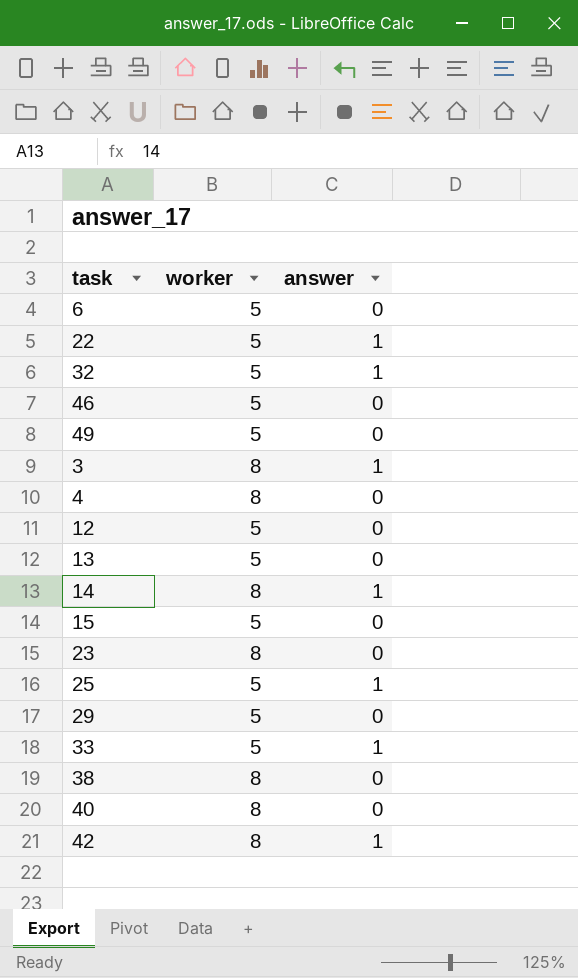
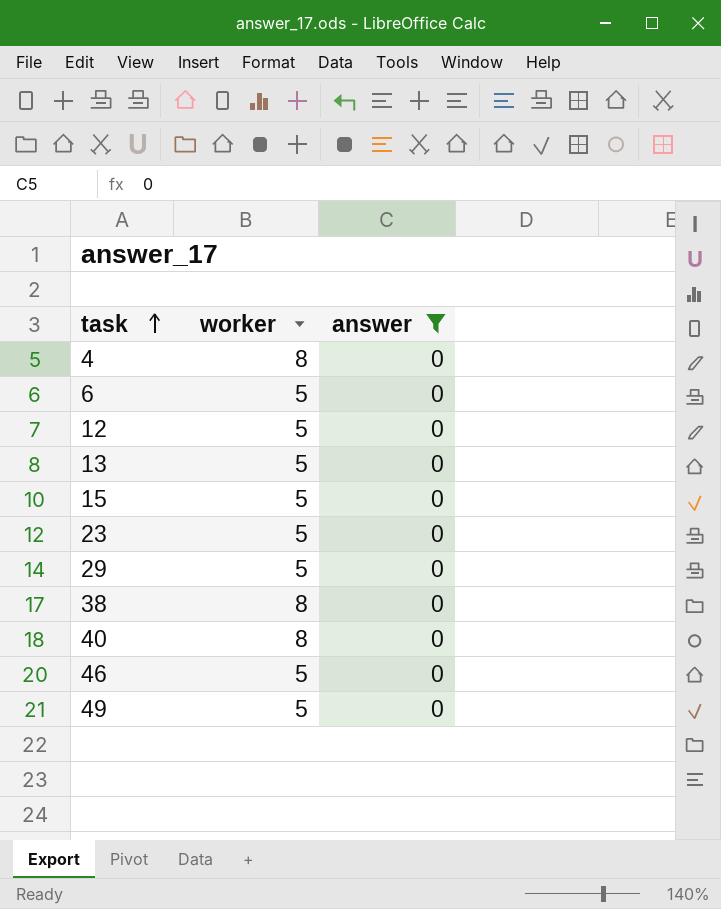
filter: none -> answer = 0
row order: none -> task ascending
23 | worker: 8 -> 5

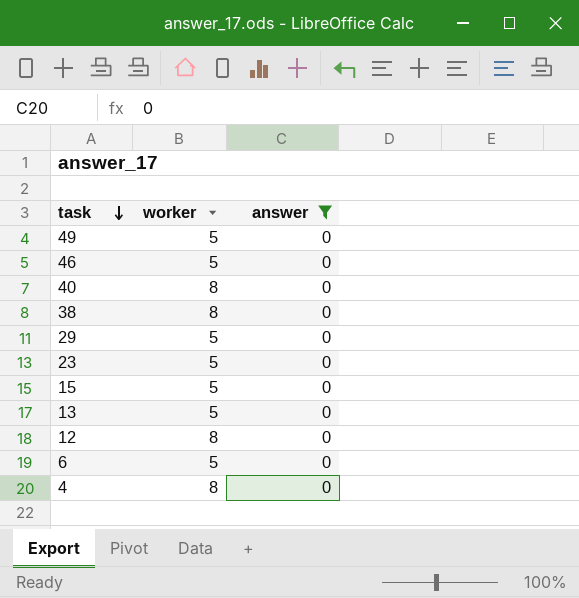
row order: task ascending -> task descending
12 | worker: 5 -> 8

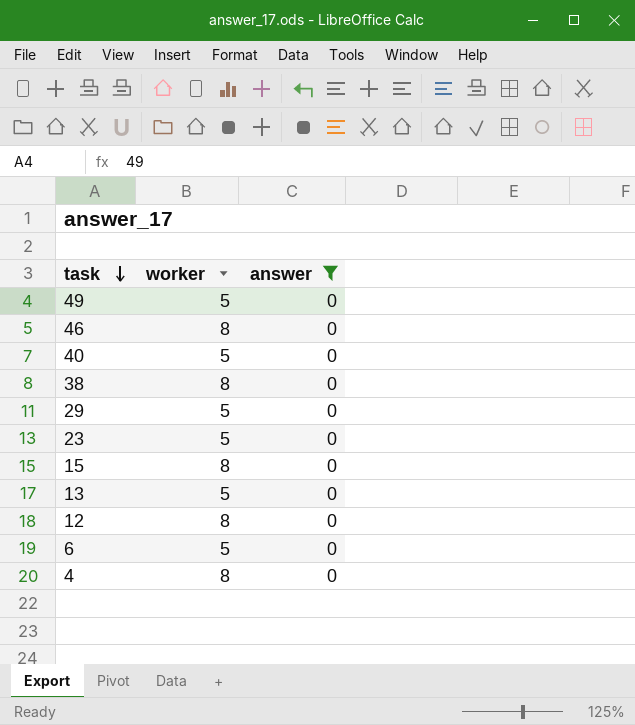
46 | worker: 5 -> 8
40 | worker: 8 -> 5
15 | worker: 5 -> 8

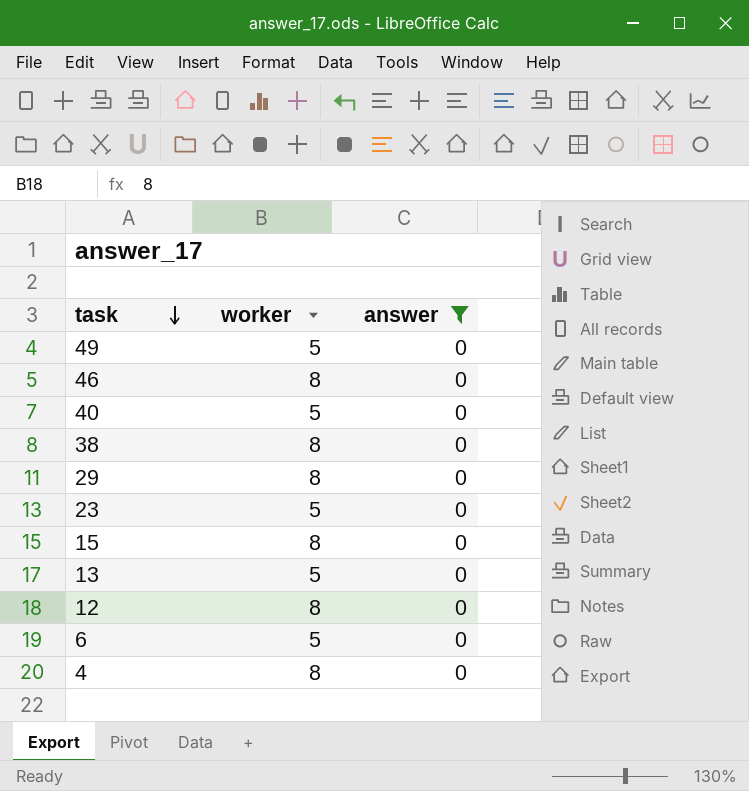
29 | worker: 5 -> 8

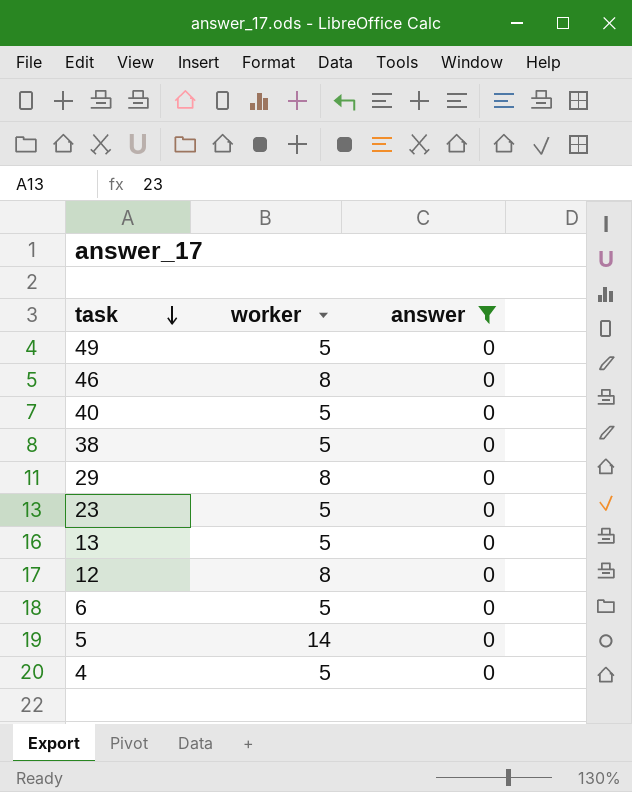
row 15: 8 | 0 -> none
38 | worker: 8 -> 5
row 5: none -> 14 | 0
4 | worker: 8 -> 5

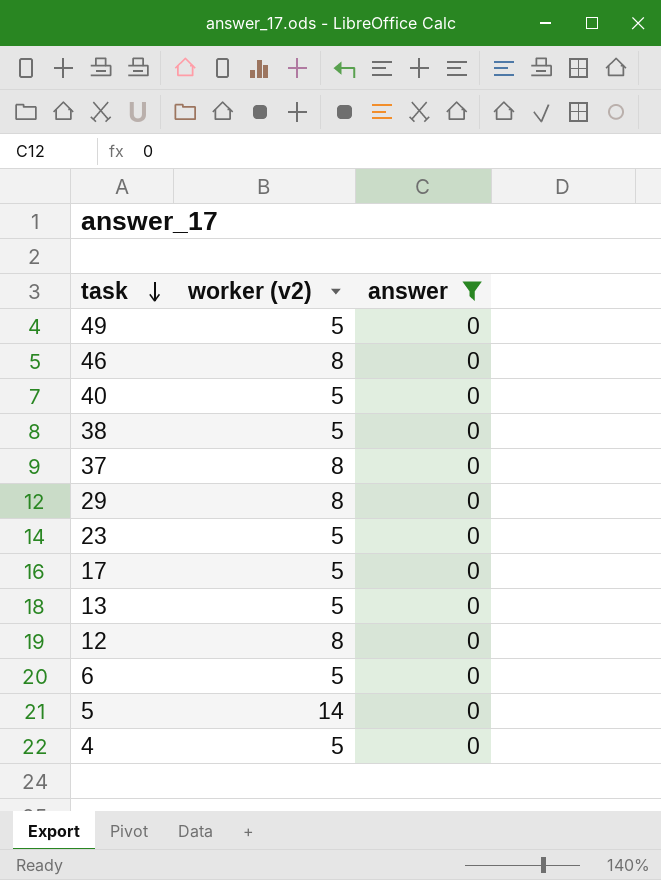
column name: worker -> worker (v2)
row 37: none -> 8 | 0
row 17: none -> 5 | 0

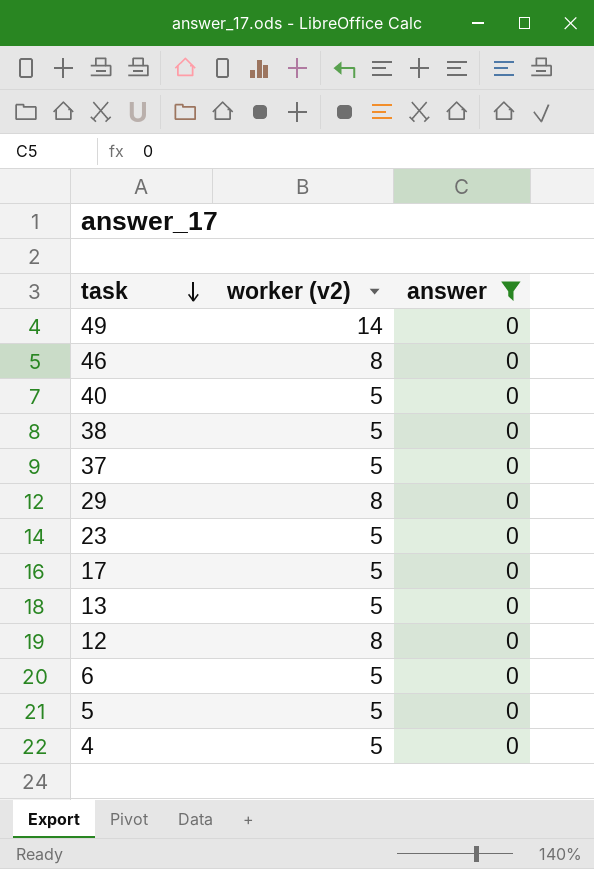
49 | worker (v2): 5 -> 14
37 | worker (v2): 8 -> 5
5 | worker (v2): 14 -> 5

